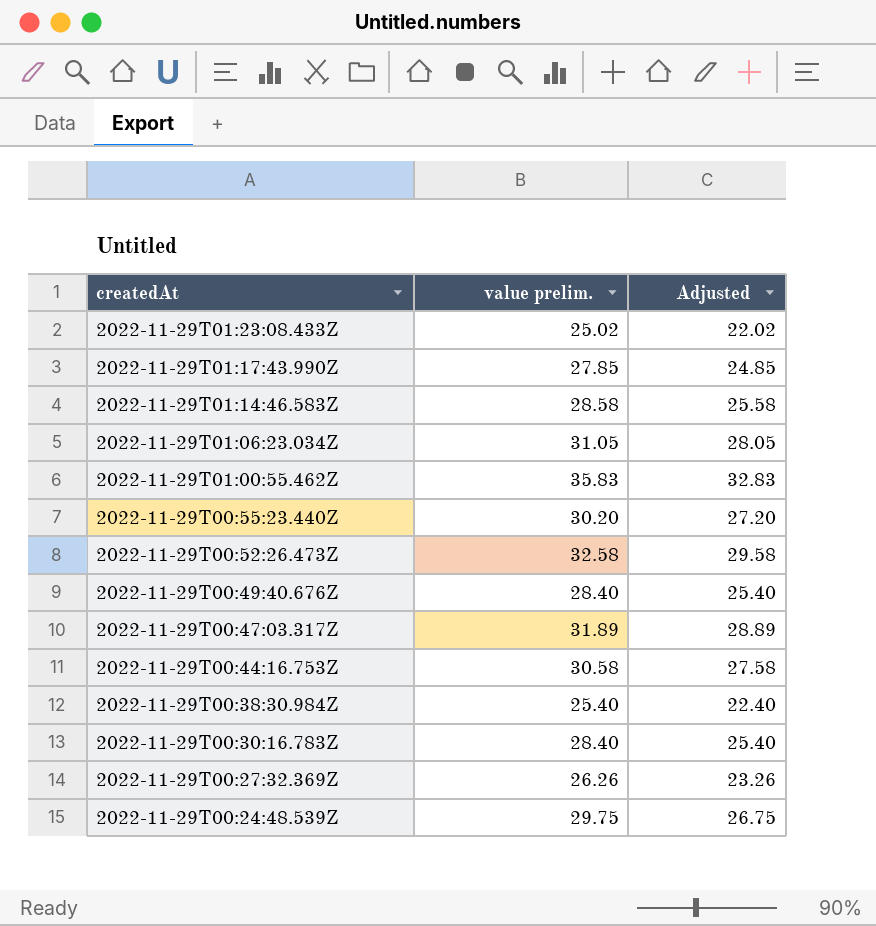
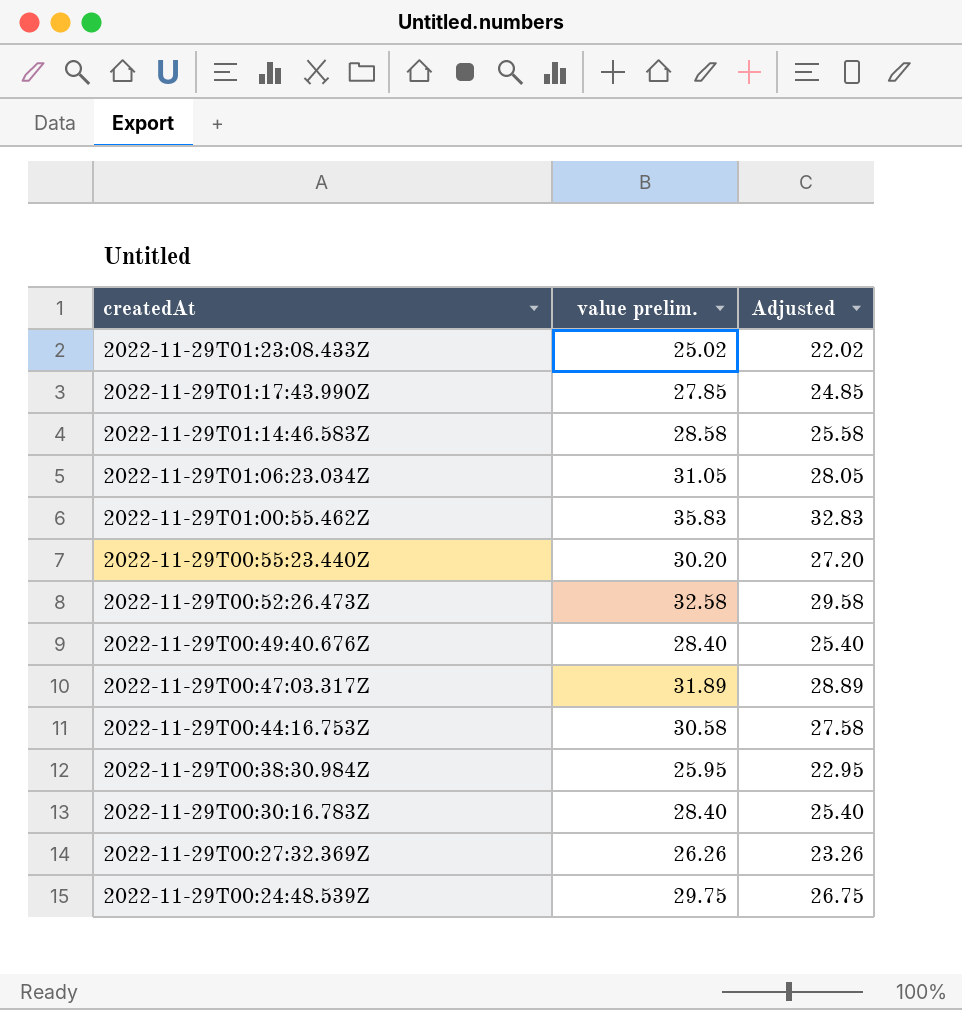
2022-11-29T00:38:30.984Z | value prelim.: 25.40 -> 25.95
2022-11-29T00:38:30.984Z | Adjusted: 22.40 -> 22.95

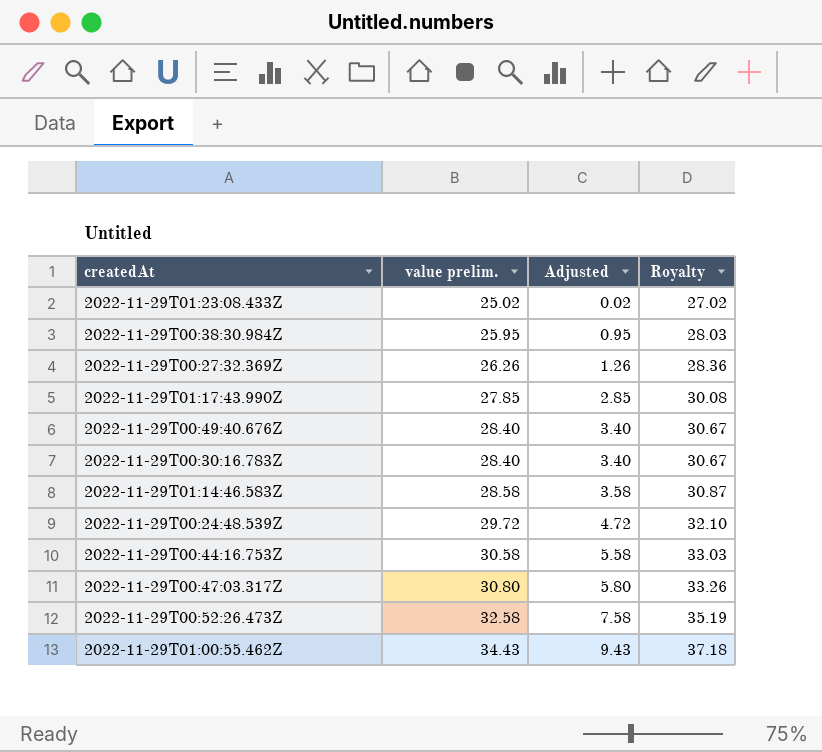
row order: createdAt descending -> value prelim. ascending
column Adjusted | formula: [value prelim.] - 3 -> [value prelim.] - 25
column Royalty | formula: none -> [value prelim.] * 1.08
row 2022-11-29T01:06:23.034Z: 31.05 | 28.05 -> none
row 2022-11-29T00:55:23.440Z: 30.20 | 27.20 -> none
2022-11-29T00:24:48.539Z | value prelim.: 29.75 -> 29.72
2022-11-29T00:47:03.317Z | value prelim.: 31.89 -> 30.80
2022-11-29T01:00:55.462Z | value prelim.: 35.83 -> 34.43

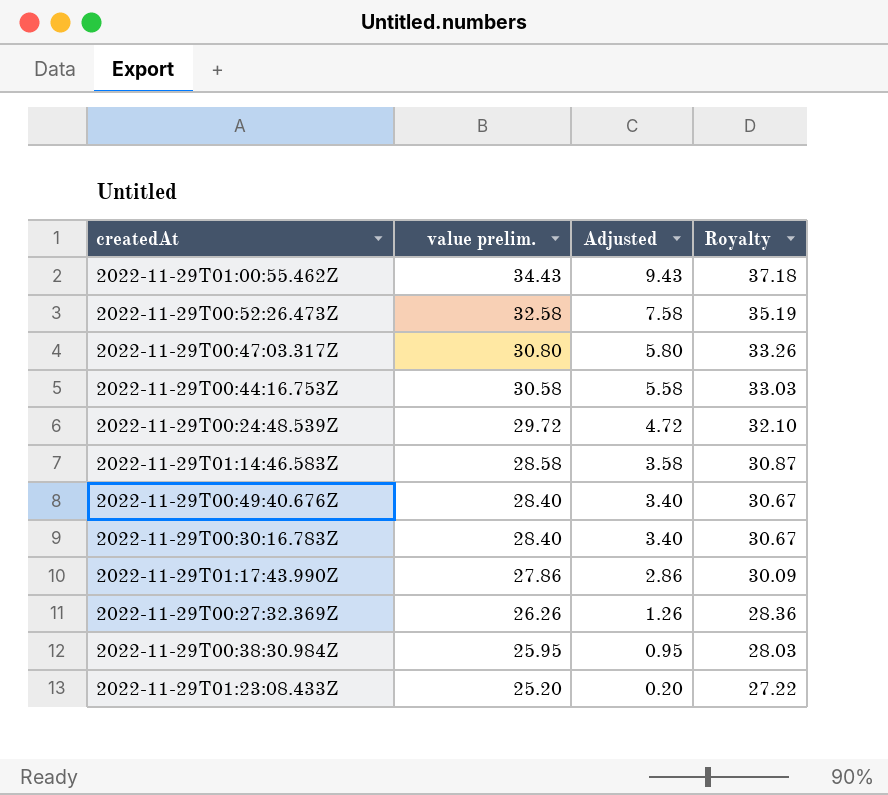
row order: value prelim. ascending -> value prelim. descending
2022-11-29T01:17:43.990Z | value prelim.: 27.85 -> 27.86
2022-11-29T01:17:43.990Z | Adjusted: 2.85 -> 2.86
2022-11-29T01:17:43.990Z | Royalty: 30.08 -> 30.09
2022-11-29T01:23:08.433Z | value prelim.: 25.02 -> 25.20
2022-11-29T01:23:08.433Z | Adjusted: 0.02 -> 0.20
2022-11-29T01:23:08.433Z | Royalty: 27.02 -> 27.22

